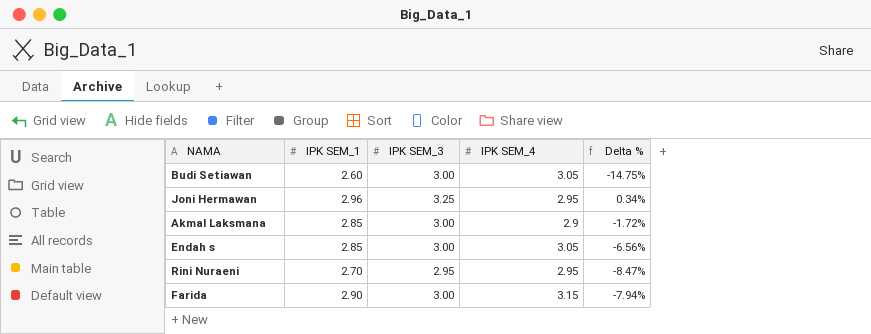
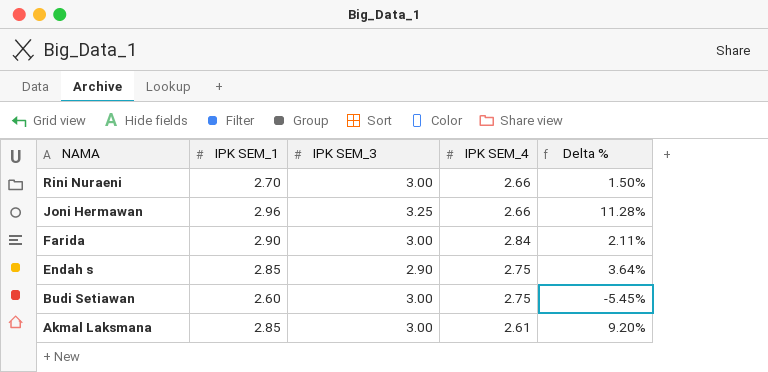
row order: none -> NAMA descending
Rini Nuraeni | IPK SEM_3: 2.95 -> 3.00
Rini Nuraeni | IPK SEM_4: 2.95 -> 2.66
Rini Nuraeni | Delta %: -8.47% -> 1.50%
Joni Hermawan | IPK SEM_4: 2.95 -> 2.66
Joni Hermawan | Delta %: 0.34% -> 11.28%
Farida | IPK SEM_4: 3.15 -> 2.84
Farida | Delta %: -7.94% -> 2.11%
Endah s | IPK SEM_3: 3.00 -> 2.90
Endah s | IPK SEM_4: 3.05 -> 2.75
Endah s | Delta %: -6.56% -> 3.64%
Budi Setiawan | IPK SEM_4: 3.05 -> 2.75
Budi Setiawan | Delta %: -14.75% -> -5.45%
Akmal Laksmana | IPK SEM_4: 2.9 -> 2.61
Akmal Laksmana | Delta %: -1.72% -> 9.20%

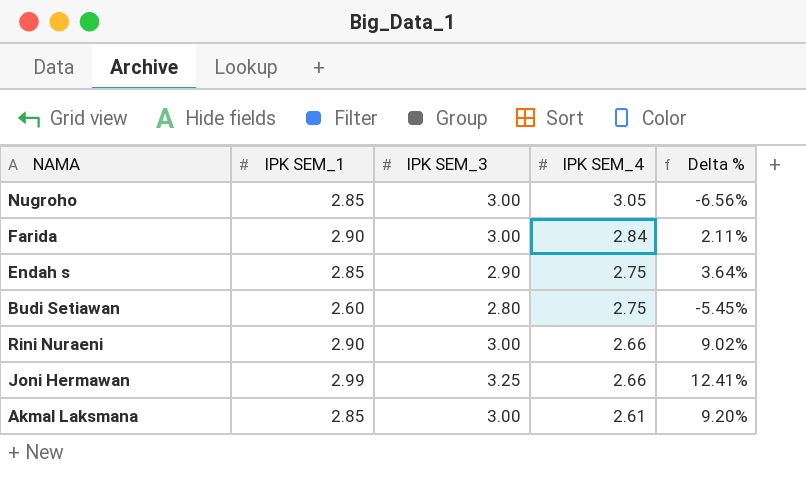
row order: NAMA descending -> IPK SEM_4 descending
row Nugroho: none -> 2.85 | 3.00 | 3.05 | -6.56%
Budi Setiawan | IPK SEM_3: 3.00 -> 2.80
Rini Nuraeni | IPK SEM_1: 2.70 -> 2.90
Rini Nuraeni | Delta %: 1.50% -> 9.02%
Joni Hermawan | IPK SEM_1: 2.96 -> 2.99
Joni Hermawan | Delta %: 11.28% -> 12.41%

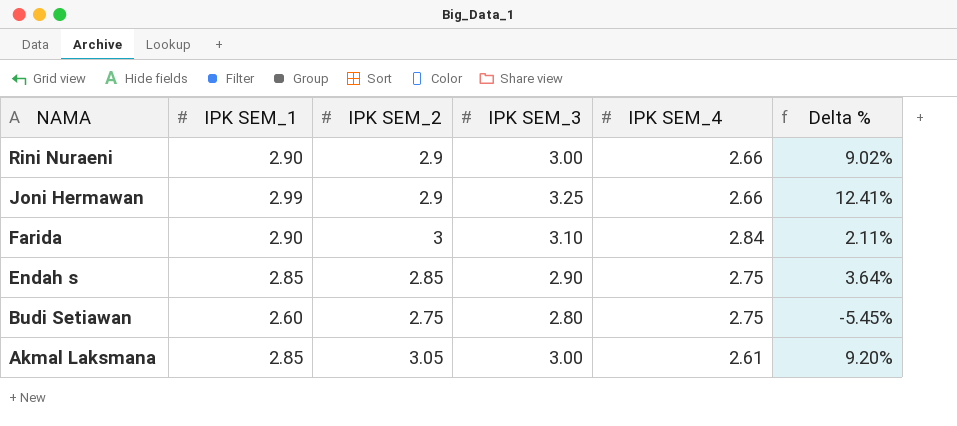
row order: IPK SEM_4 descending -> NAMA descending
column IPK SEM_2 | position: none -> 3
row Nugroho: 2.85 | 3.00 | 3.05 | -6.56% -> none
Farida | IPK SEM_3: 3.00 -> 3.10

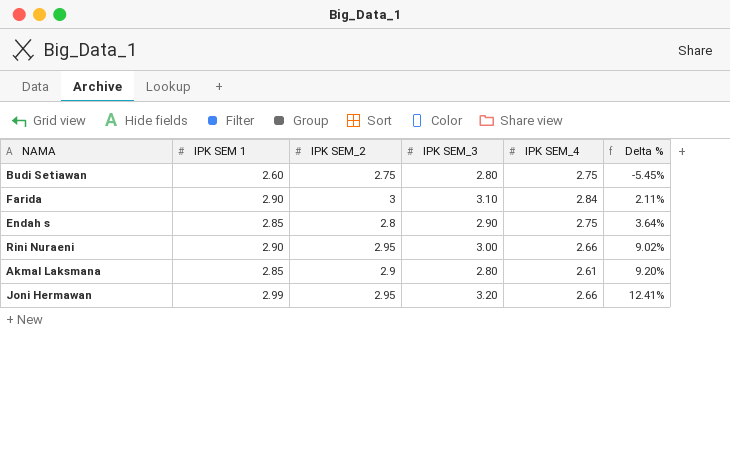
row order: NAMA descending -> Delta % ascending
column name: IPK SEM_1 -> IPK SEM 1
Endah s | IPK SEM_2: 2.85 -> 2.8
Rini Nuraeni | IPK SEM_2: 2.9 -> 2.95
Akmal Laksmana | IPK SEM_2: 3.05 -> 2.9
Akmal Laksmana | IPK SEM_3: 3.00 -> 2.80
Joni Hermawan | IPK SEM_2: 2.9 -> 2.95
Joni Hermawan | IPK SEM_3: 3.25 -> 3.20

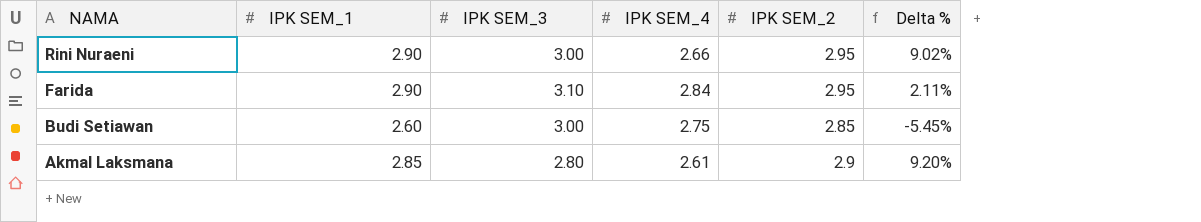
row order: Delta % ascending -> NAMA descending
column name: IPK SEM 1 -> IPK SEM_1
column IPK SEM_2 | position: 3 -> 5
row Endah s: 2.85 | 2.8 | 2.90 | 2.75 | 3.64% -> none
row Joni Hermawan: 2.99 | 2.95 | 3.20 | 2.66 | 12.41% -> none
Farida | IPK SEM_2: 3 -> 2.95
Budi Setiawan | IPK SEM_3: 2.80 -> 3.00
Budi Setiawan | IPK SEM_2: 2.75 -> 2.85

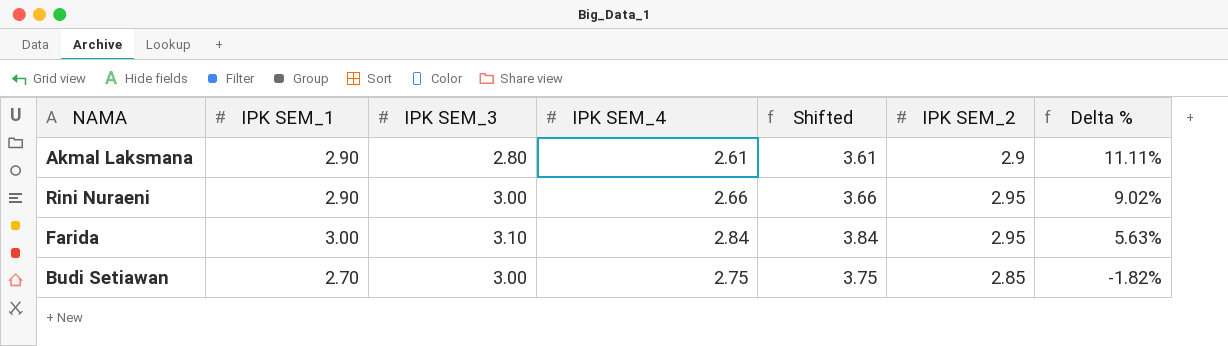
row order: NAMA descending -> Delta % descending
column Shifted | formula: none -> [IPK SEM_4] + 1
Akmal Laksmana | IPK SEM_1: 2.85 -> 2.90
Akmal Laksmana | Delta %: 9.20% -> 11.11%
Farida | IPK SEM_1: 2.90 -> 3.00
Farida | Delta %: 2.11% -> 5.63%
Budi Setiawan | IPK SEM_1: 2.60 -> 2.70
Budi Setiawan | Delta %: -5.45% -> -1.82%

